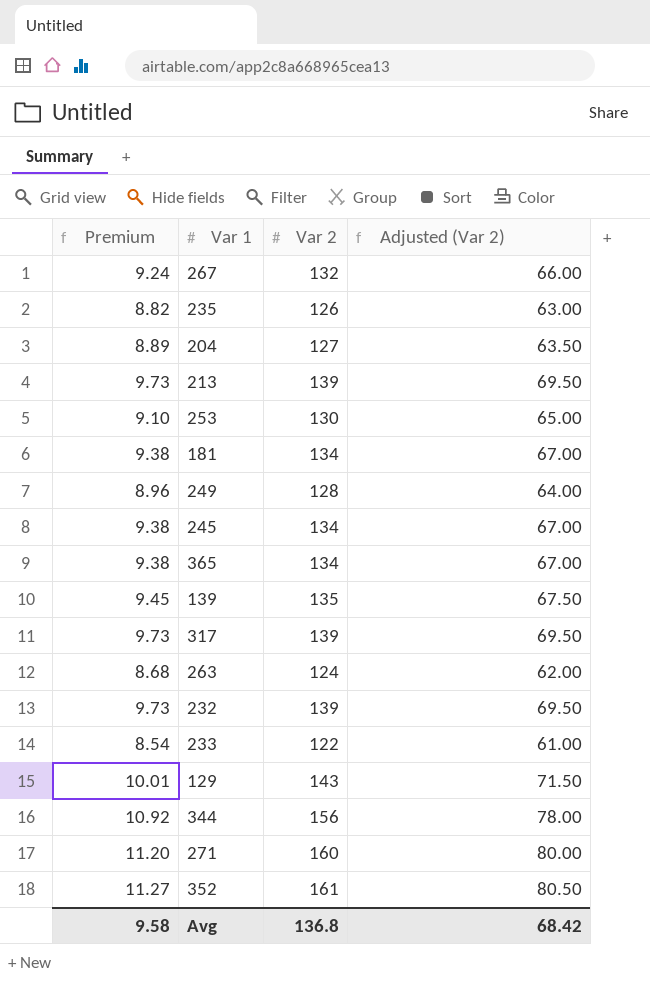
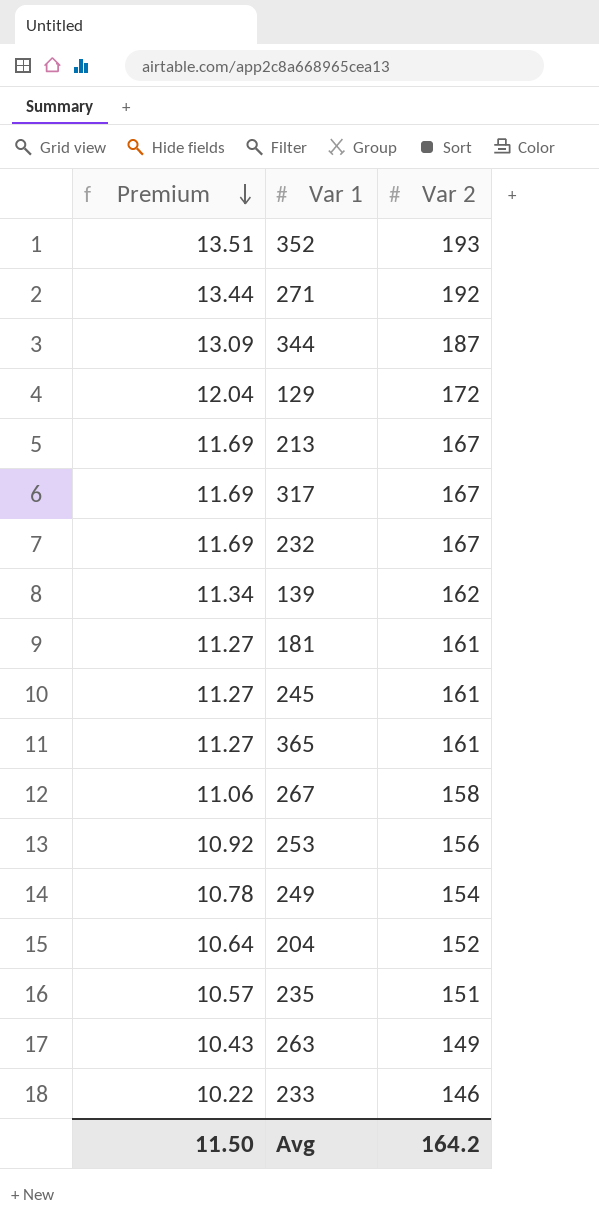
row order: none -> Premium descending
column Adjusted (Var 2) | formula: [Var 2] * 0.5 -> none
352 | Premium: 11.27 -> 13.51
352 | Var 2: 161 -> 193
271 | Premium: 11.20 -> 13.44
271 | Var 2: 160 -> 192
344 | Premium: 10.92 -> 13.09
344 | Var 2: 156 -> 187
129 | Premium: 10.01 -> 12.04
129 | Var 2: 143 -> 172
213 | Premium: 9.73 -> 11.69
213 | Var 2: 139 -> 167
317 | Premium: 9.73 -> 11.69
317 | Var 2: 139 -> 167
232 | Premium: 9.73 -> 11.69
232 | Var 2: 139 -> 167
139 | Premium: 9.45 -> 11.34
139 | Var 2: 135 -> 162
181 | Premium: 9.38 -> 11.27
181 | Var 2: 134 -> 161
245 | Premium: 9.38 -> 11.27
245 | Var 2: 134 -> 161
365 | Premium: 9.38 -> 11.27
365 | Var 2: 134 -> 161
267 | Premium: 9.24 -> 11.06
267 | Var 2: 132 -> 158
253 | Premium: 9.10 -> 10.92
253 | Var 2: 130 -> 156
249 | Premium: 8.96 -> 10.78
249 | Var 2: 128 -> 154
204 | Premium: 8.89 -> 10.64
204 | Var 2: 127 -> 152
235 | Premium: 8.82 -> 10.57
235 | Var 2: 126 -> 151
263 | Premium: 8.68 -> 10.43
263 | Var 2: 124 -> 149
233 | Premium: 8.54 -> 10.22
233 | Var 2: 122 -> 146
Avg | Premium: 9.58 -> 11.50
Avg | Var 2: 136.8 -> 164.2

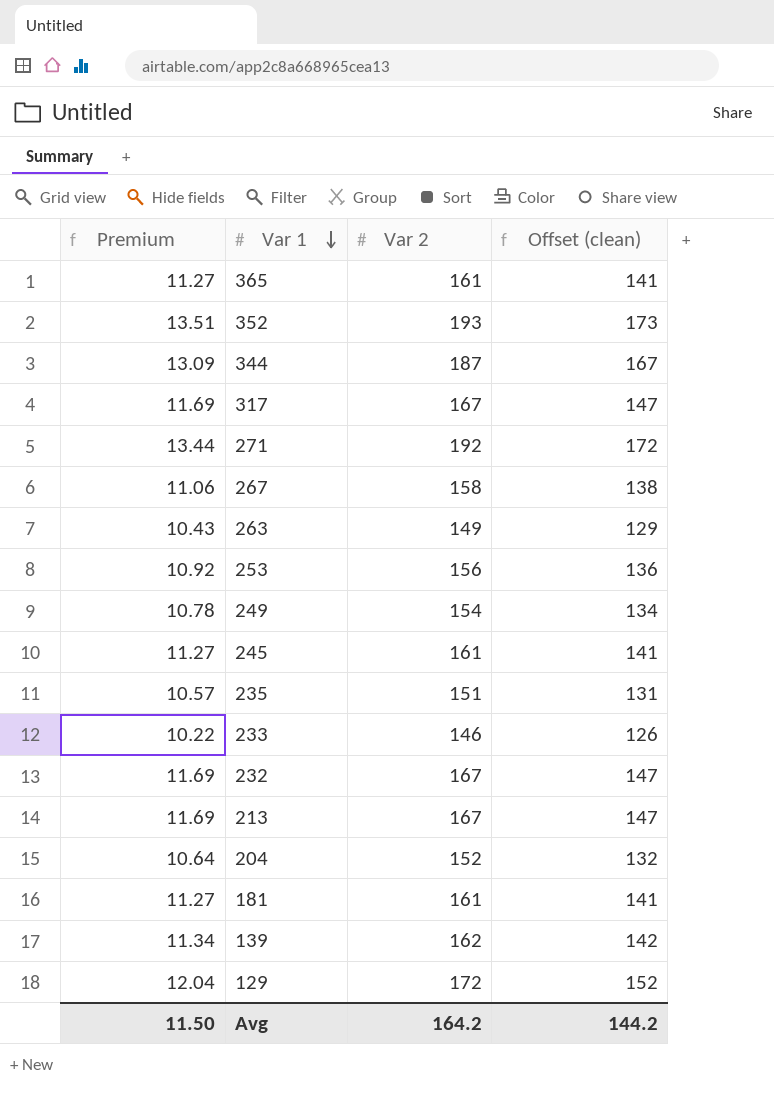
row order: Premium descending -> Var 1 descending
column Offset (clean) | formula: none -> [Var 2] - 20

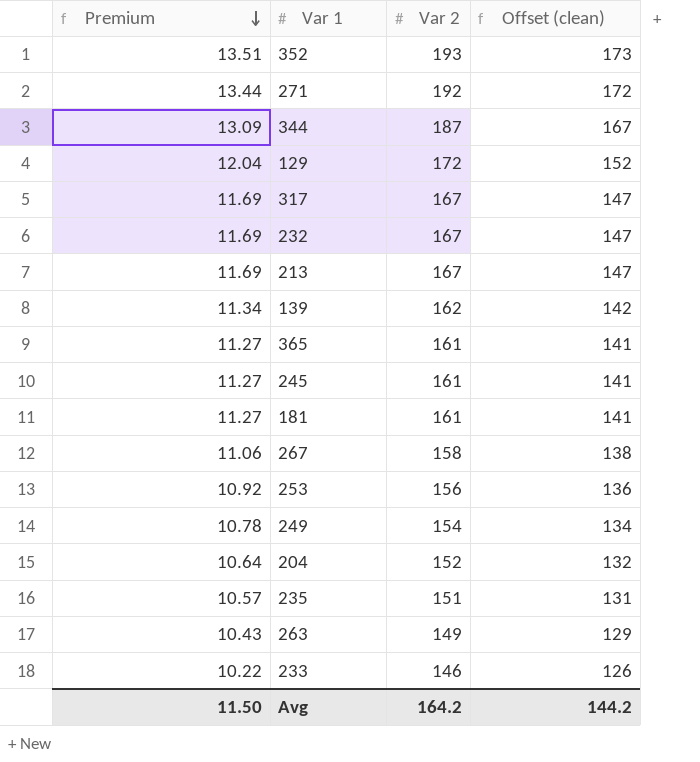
row order: Var 1 descending -> Premium descending

